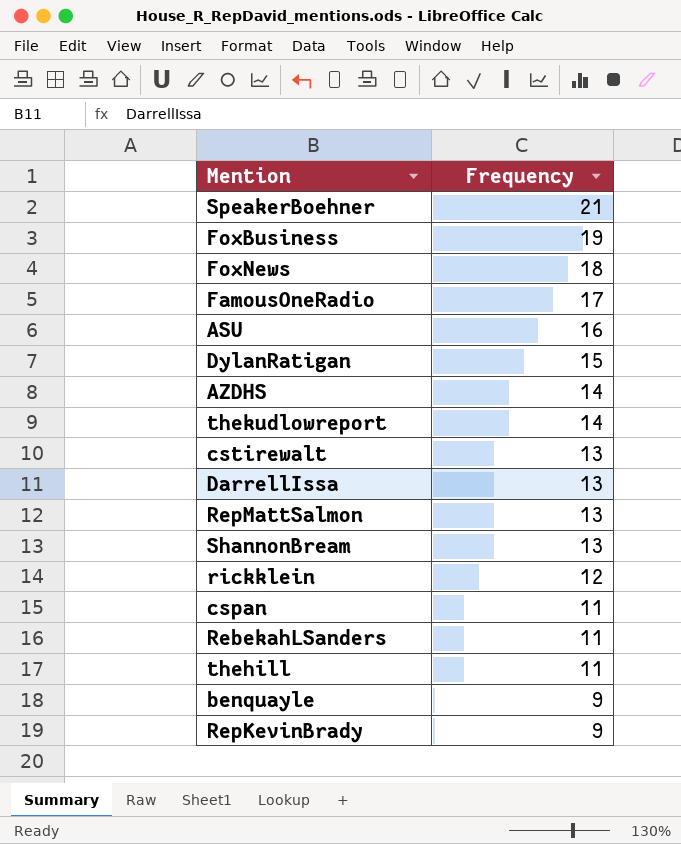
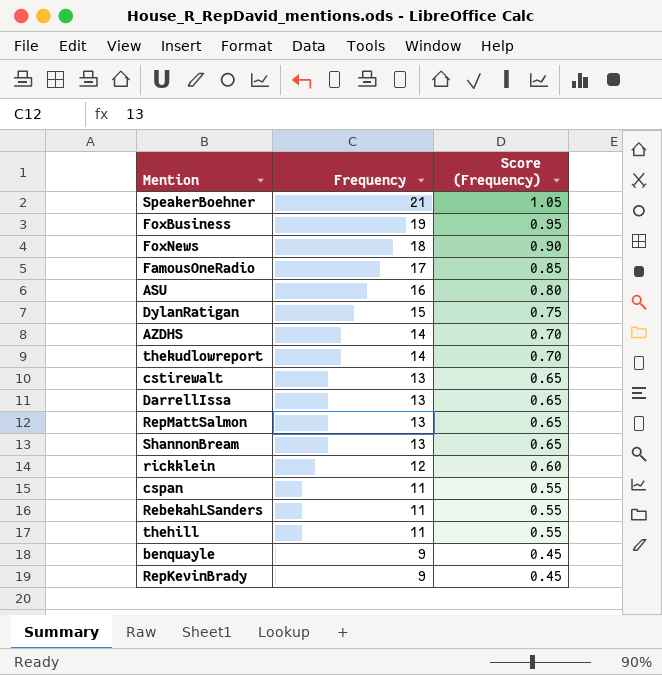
column Score (Frequency) | formula: none -> [Frequency] * 0.05

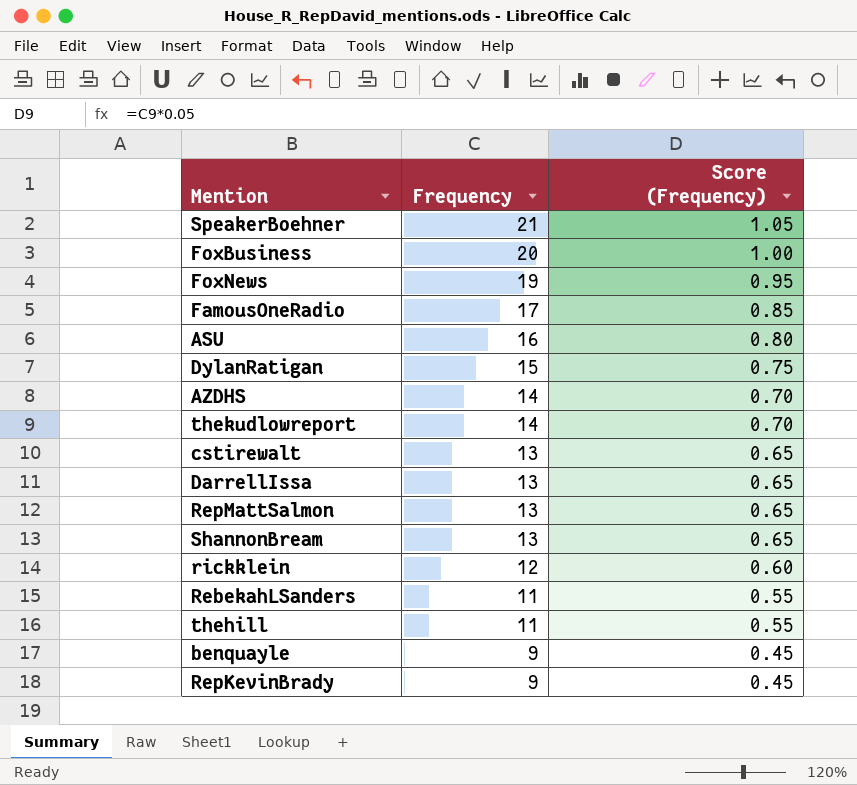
row cspan: 11 | 0.55 -> none
FoxBusiness | Frequency: 19 -> 20
FoxBusiness | Score (Frequency): 0.95 -> 1.00
FoxNews | Frequency: 18 -> 19
FoxNews | Score (Frequency): 0.90 -> 0.95

